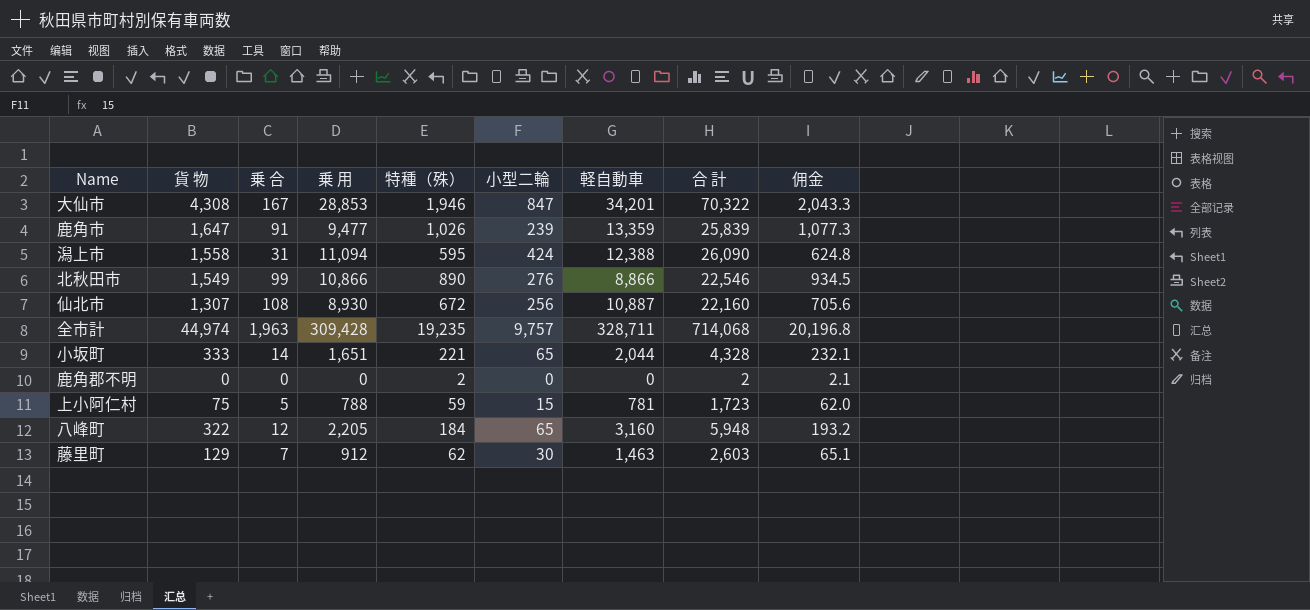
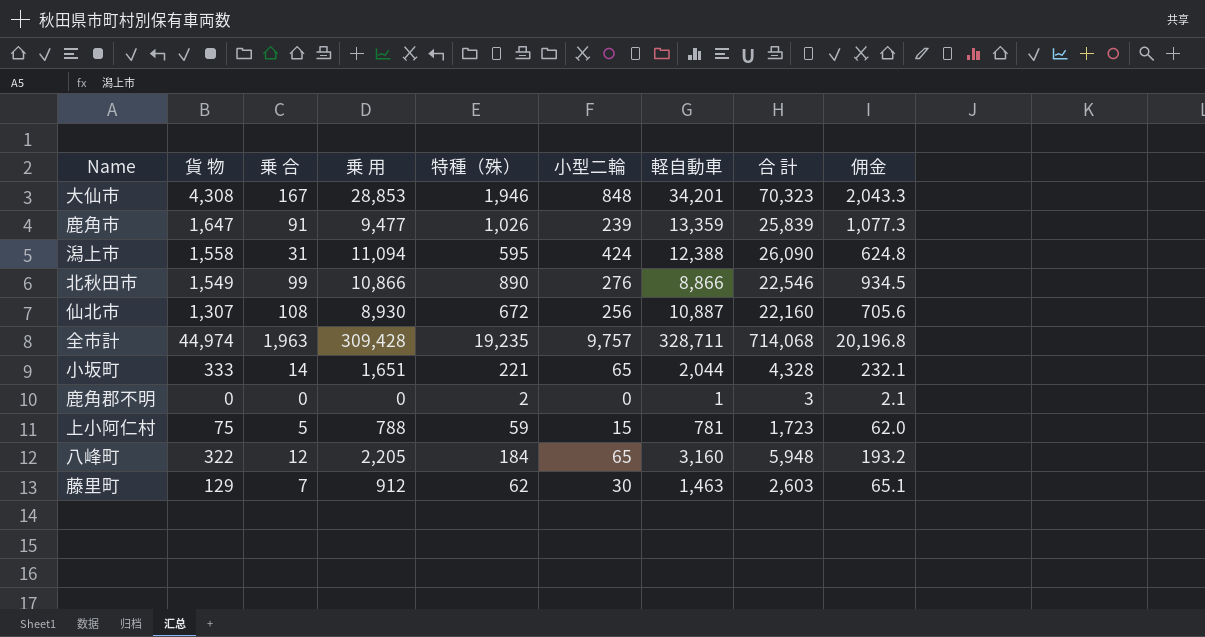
大仙市 | 小型二輪: 847 -> 848
大仙市 | 合 計: 70,322 -> 70,323
鹿角郡不明 | 軽自動車: 0 -> 1
鹿角郡不明 | 合 計: 2 -> 3

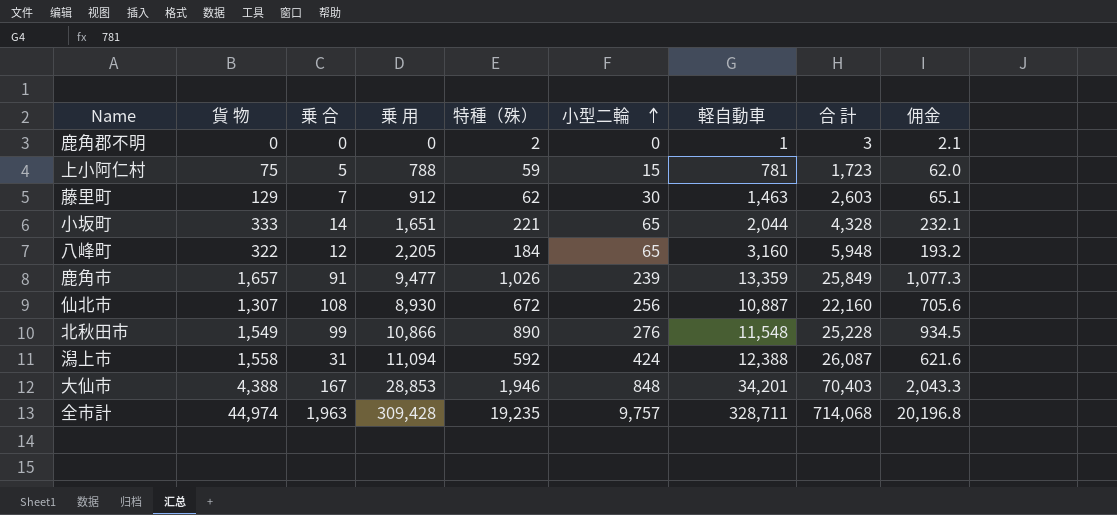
row order: none -> 小型二輪 ascending
鹿角市 | 貨 物: 1,647 -> 1,657
鹿角市 | 合 計: 25,839 -> 25,849
北秋田市 | 軽自動車: 8,866 -> 11,548
北秋田市 | 合 計: 22,546 -> 25,228
潟上市 | 特種（殊）: 595 -> 592
潟上市 | 合 計: 26,090 -> 26,087
潟上市 | 佣金: 624.8 -> 621.6
大仙市 | 貨 物: 4,308 -> 4,388
大仙市 | 合 計: 70,323 -> 70,403

